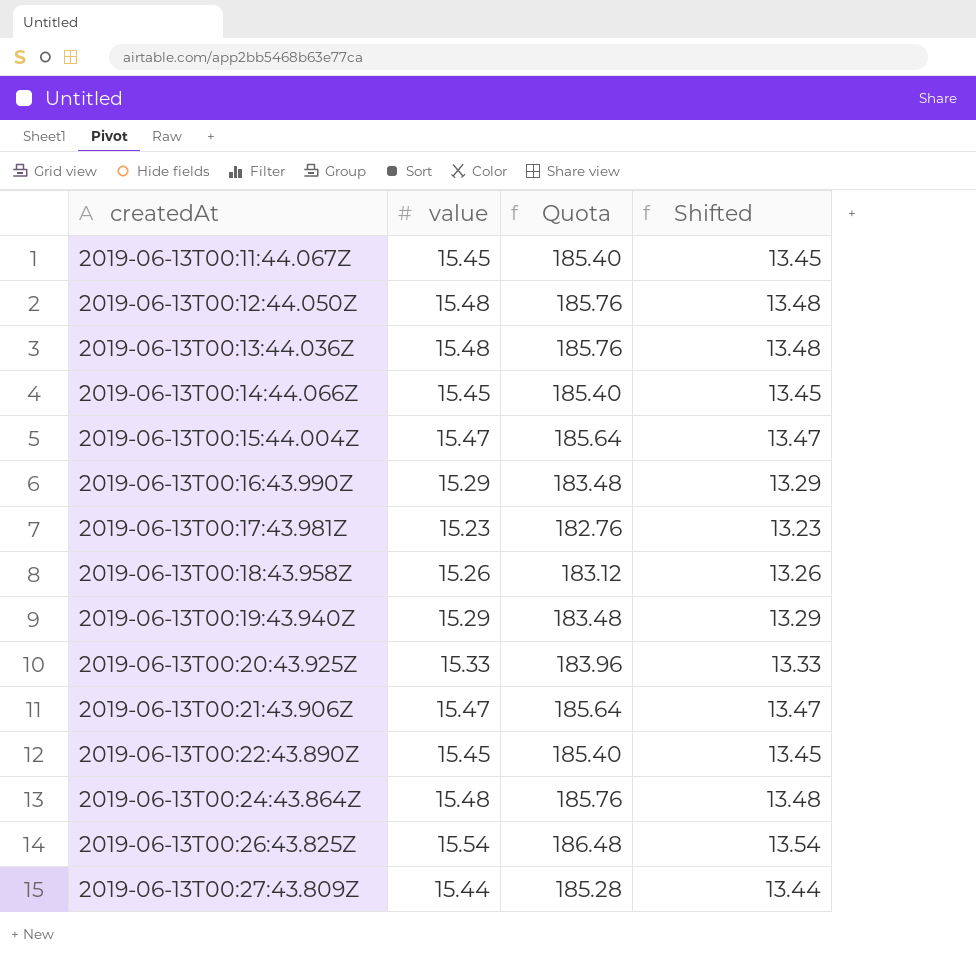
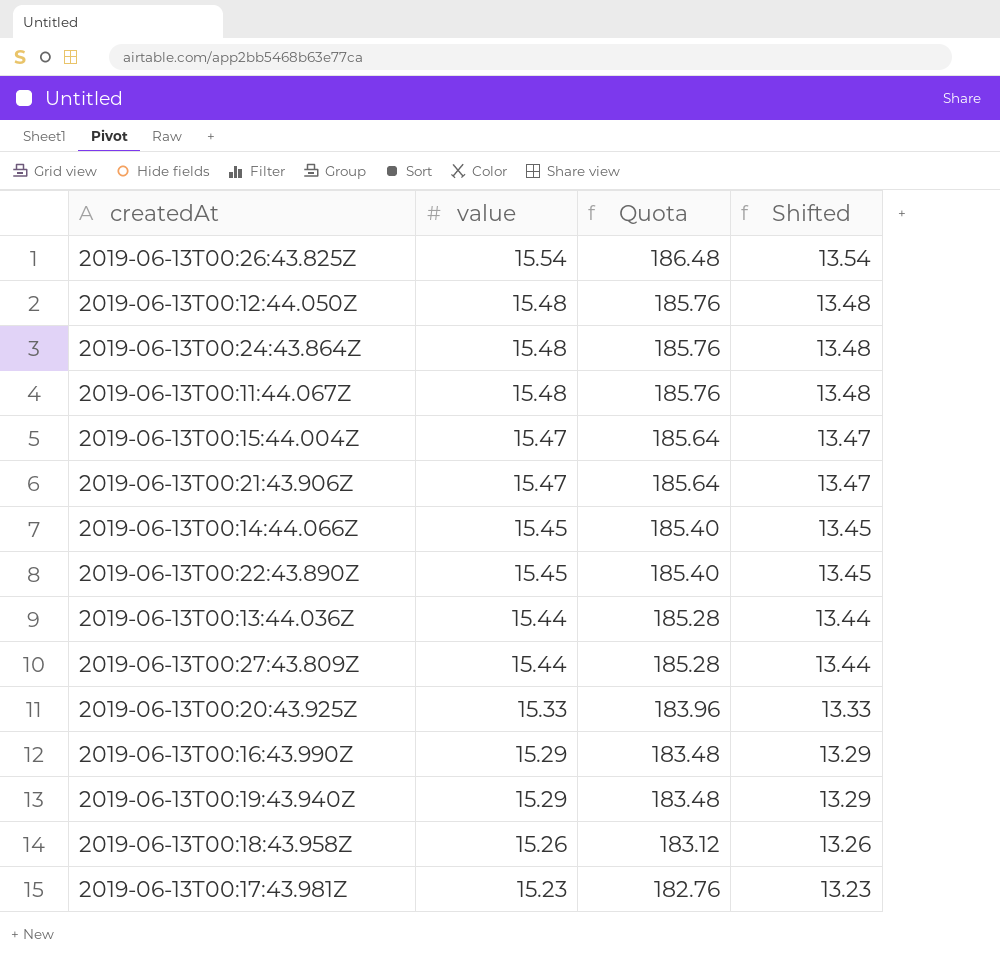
row order: createdAt ascending -> value descending
2019-06-13T00:11:44.067Z | value: 15.45 -> 15.48
2019-06-13T00:11:44.067Z | Quota: 185.40 -> 185.76
2019-06-13T00:11:44.067Z | Shifted: 13.45 -> 13.48
2019-06-13T00:13:44.036Z | value: 15.48 -> 15.44
2019-06-13T00:13:44.036Z | Quota: 185.76 -> 185.28
2019-06-13T00:13:44.036Z | Shifted: 13.48 -> 13.44

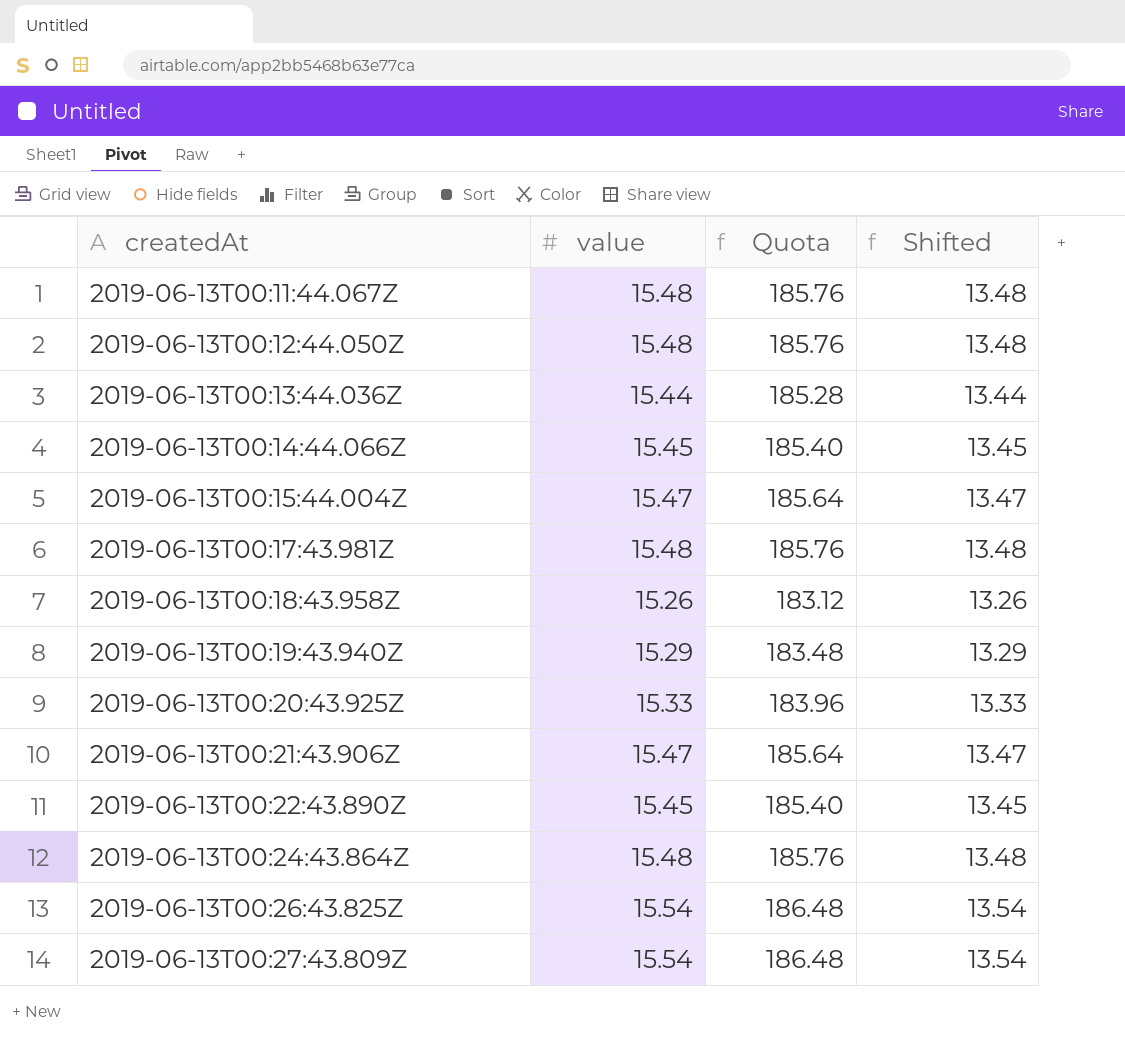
row order: value descending -> createdAt ascending
row 2019-06-13T00:16:43.990Z: 15.29 | 183.48 | 13.29 -> none
2019-06-13T00:17:43.981Z | value: 15.23 -> 15.48
2019-06-13T00:17:43.981Z | Quota: 182.76 -> 185.76
2019-06-13T00:17:43.981Z | Shifted: 13.23 -> 13.48
2019-06-13T00:27:43.809Z | value: 15.44 -> 15.54
2019-06-13T00:27:43.809Z | Quota: 185.28 -> 186.48
2019-06-13T00:27:43.809Z | Shifted: 13.44 -> 13.54

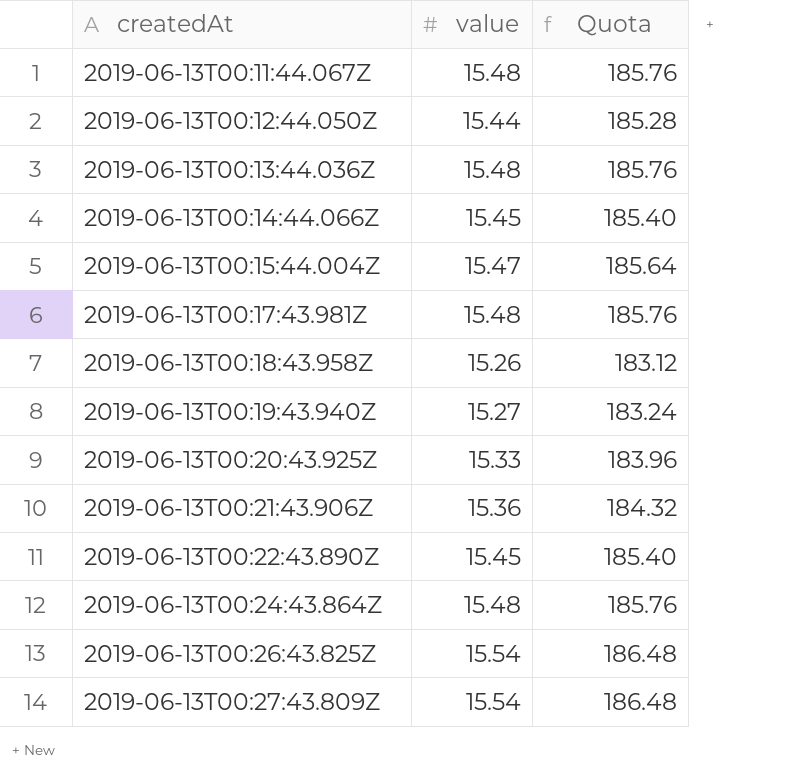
column Shifted | formula: [value] - 2 -> none
2019-06-13T00:12:44.050Z | value: 15.48 -> 15.44
2019-06-13T00:12:44.050Z | Quota: 185.76 -> 185.28
2019-06-13T00:13:44.036Z | value: 15.44 -> 15.48
2019-06-13T00:13:44.036Z | Quota: 185.28 -> 185.76
2019-06-13T00:19:43.940Z | value: 15.29 -> 15.27
2019-06-13T00:19:43.940Z | Quota: 183.48 -> 183.24
2019-06-13T00:21:43.906Z | value: 15.47 -> 15.36
2019-06-13T00:21:43.906Z | Quota: 185.64 -> 184.32

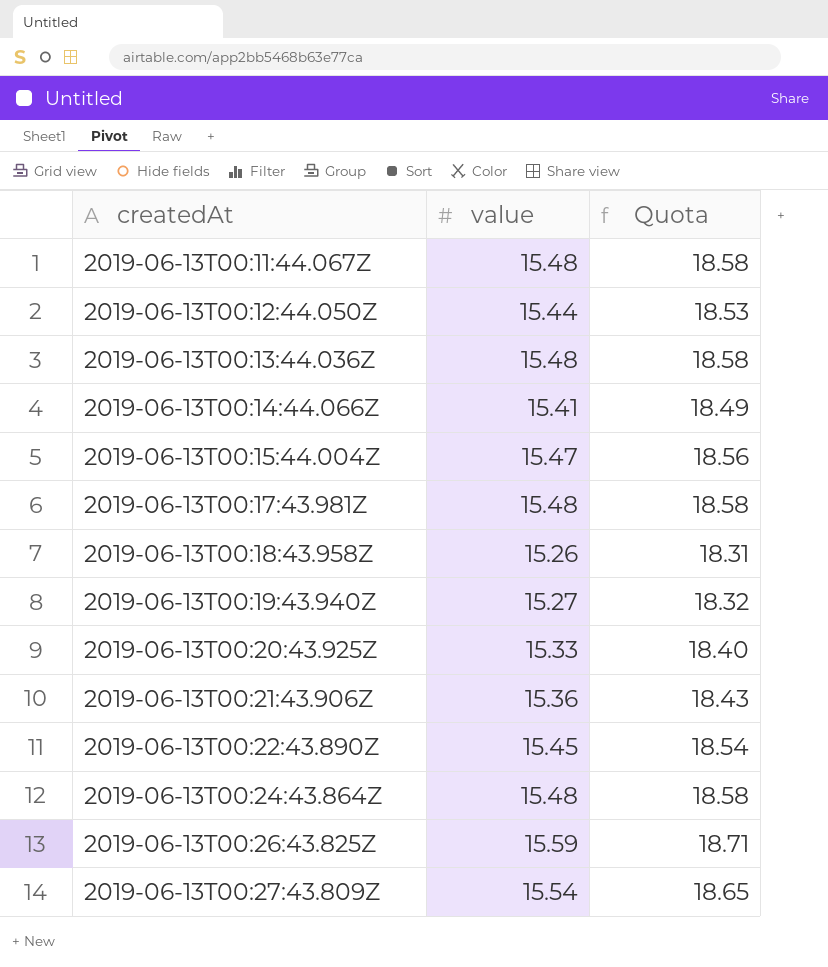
column Quota | formula: [value] * 12 -> [value] * 1.2
2019-06-13T00:14:44.066Z | value: 15.45 -> 15.41
2019-06-13T00:26:43.825Z | value: 15.54 -> 15.59

